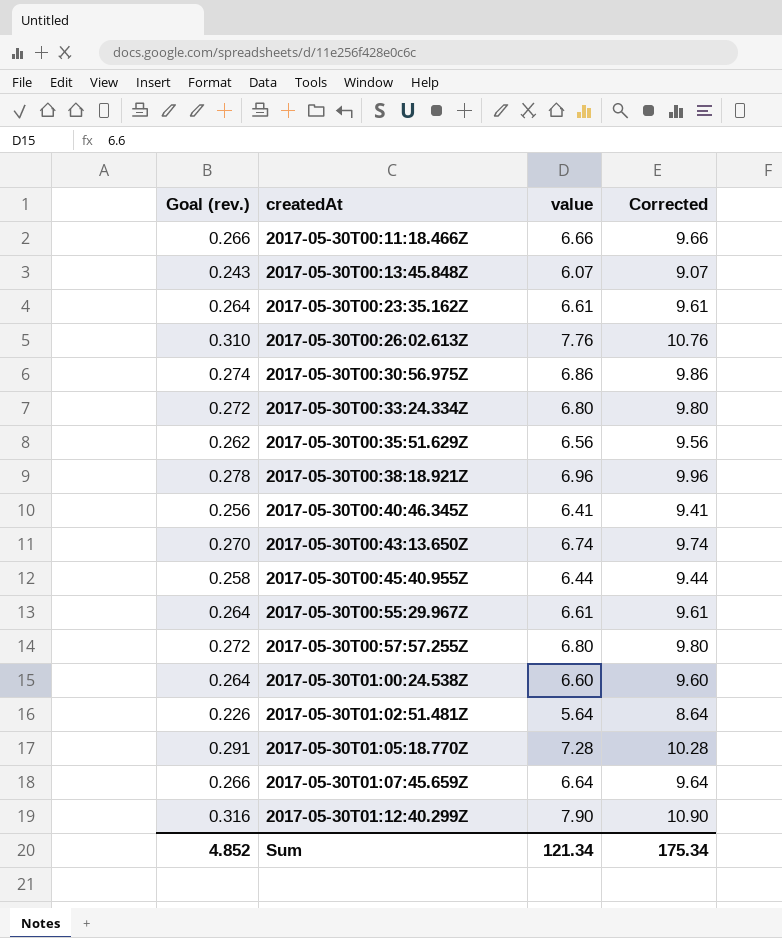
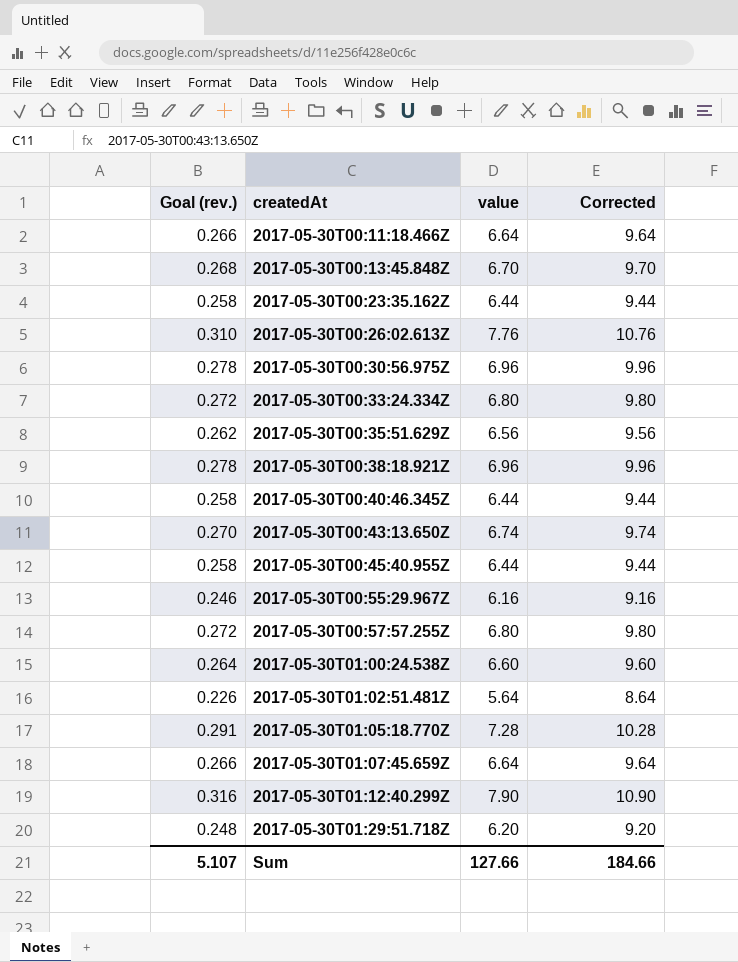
2017-05-30T00:11:18.466Z | value: 6.66 -> 6.64
2017-05-30T00:11:18.466Z | Corrected: 9.66 -> 9.64
2017-05-30T00:13:45.848Z | Goal (rev.): 0.243 -> 0.268
2017-05-30T00:13:45.848Z | value: 6.07 -> 6.70
2017-05-30T00:13:45.848Z | Corrected: 9.07 -> 9.70
2017-05-30T00:23:35.162Z | Goal (rev.): 0.264 -> 0.258
2017-05-30T00:23:35.162Z | value: 6.61 -> 6.44
2017-05-30T00:23:35.162Z | Corrected: 9.61 -> 9.44
2017-05-30T00:30:56.975Z | Goal (rev.): 0.274 -> 0.278
2017-05-30T00:30:56.975Z | value: 6.86 -> 6.96
2017-05-30T00:30:56.975Z | Corrected: 9.86 -> 9.96
2017-05-30T00:40:46.345Z | Goal (rev.): 0.256 -> 0.258
2017-05-30T00:40:46.345Z | value: 6.41 -> 6.44
2017-05-30T00:40:46.345Z | Corrected: 9.41 -> 9.44
2017-05-30T00:55:29.967Z | Goal (rev.): 0.264 -> 0.246
2017-05-30T00:55:29.967Z | value: 6.61 -> 6.16
2017-05-30T00:55:29.967Z | Corrected: 9.61 -> 9.16
row 2017-05-30T01:29:51.718Z: none -> 0.248 | 6.20 | 9.20
Sum | Goal (rev.): 4.852 -> 5.107
Sum | value: 121.34 -> 127.66
Sum | Corrected: 175.34 -> 184.66

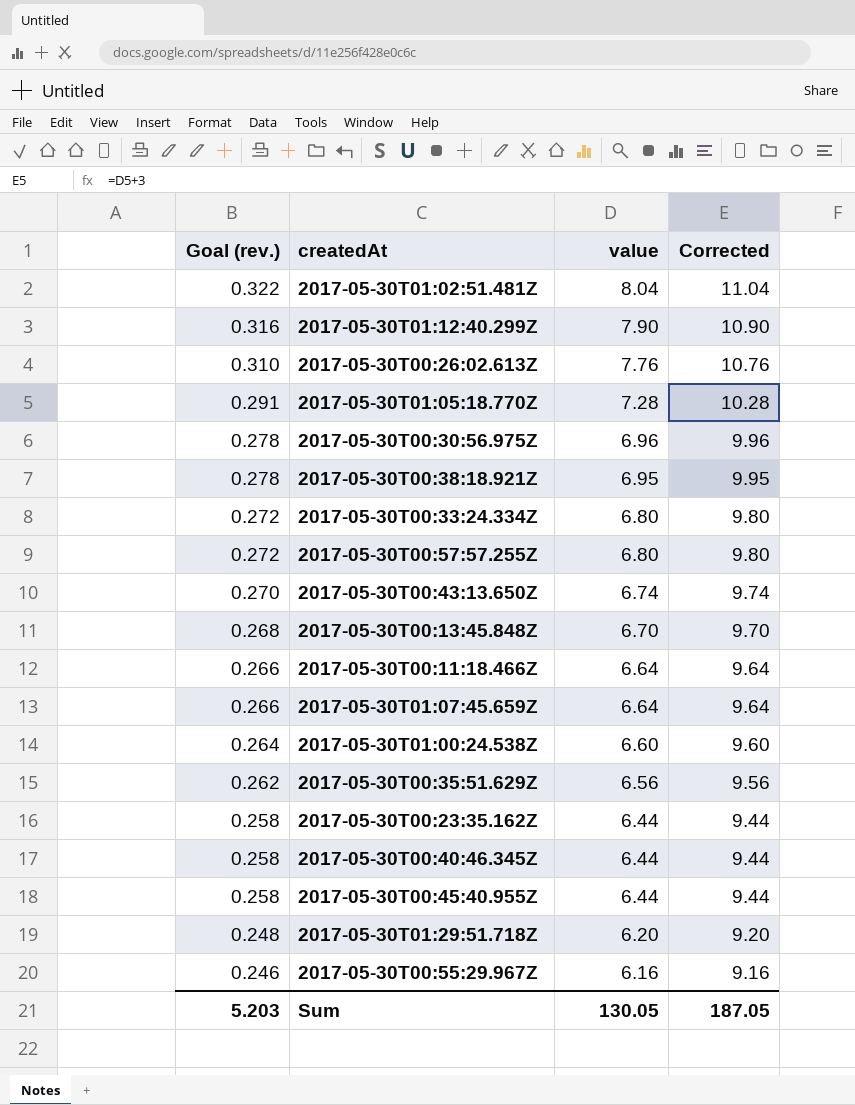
row order: createdAt ascending -> Goal (rev.) descending
2017-05-30T01:02:51.481Z | Goal (rev.): 0.226 -> 0.322
2017-05-30T01:02:51.481Z | value: 5.64 -> 8.04
2017-05-30T01:02:51.481Z | Corrected: 8.64 -> 11.04
2017-05-30T00:38:18.921Z | value: 6.96 -> 6.95
2017-05-30T00:38:18.921Z | Corrected: 9.96 -> 9.95
Sum | Goal (rev.): 5.107 -> 5.203
Sum | value: 127.66 -> 130.05
Sum | Corrected: 184.66 -> 187.05

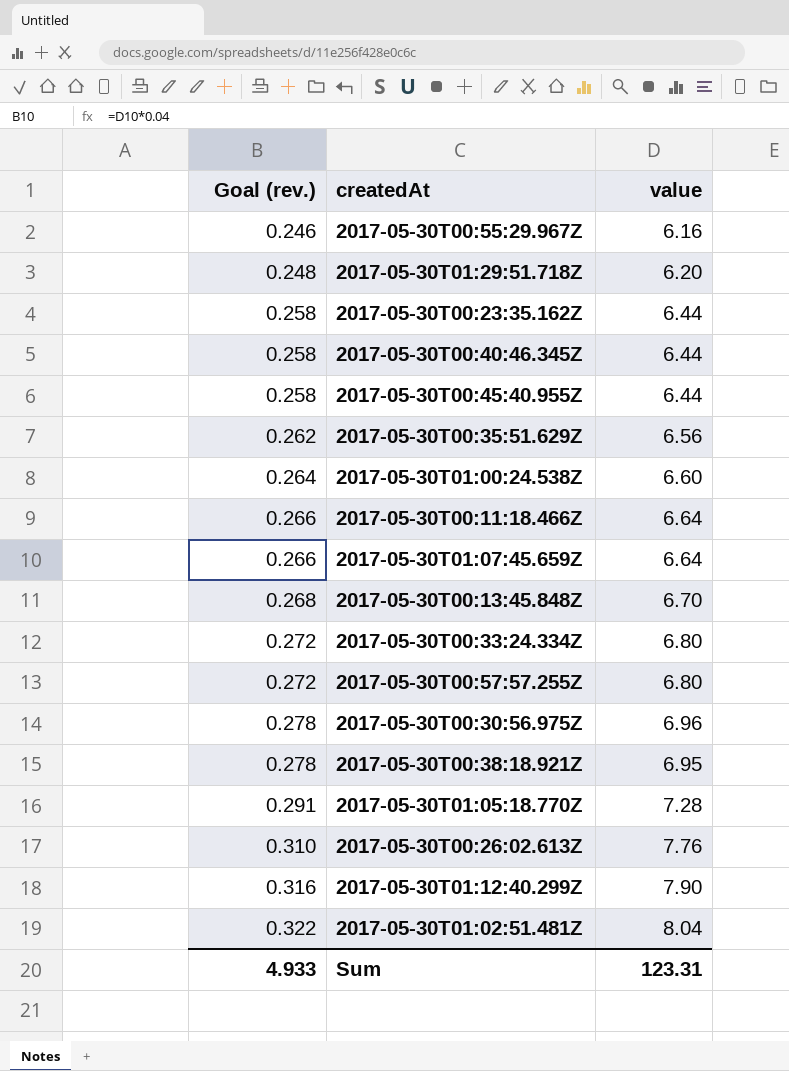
row order: Goal (rev.) descending -> Goal (rev.) ascending
column Corrected | formula: [value] + 3 -> none
row 2017-05-30T00:43:13.650Z: 0.270 | 6.74 | 9.74 -> none
Sum | Goal (rev.): 5.203 -> 4.933
Sum | value: 130.05 -> 123.31

